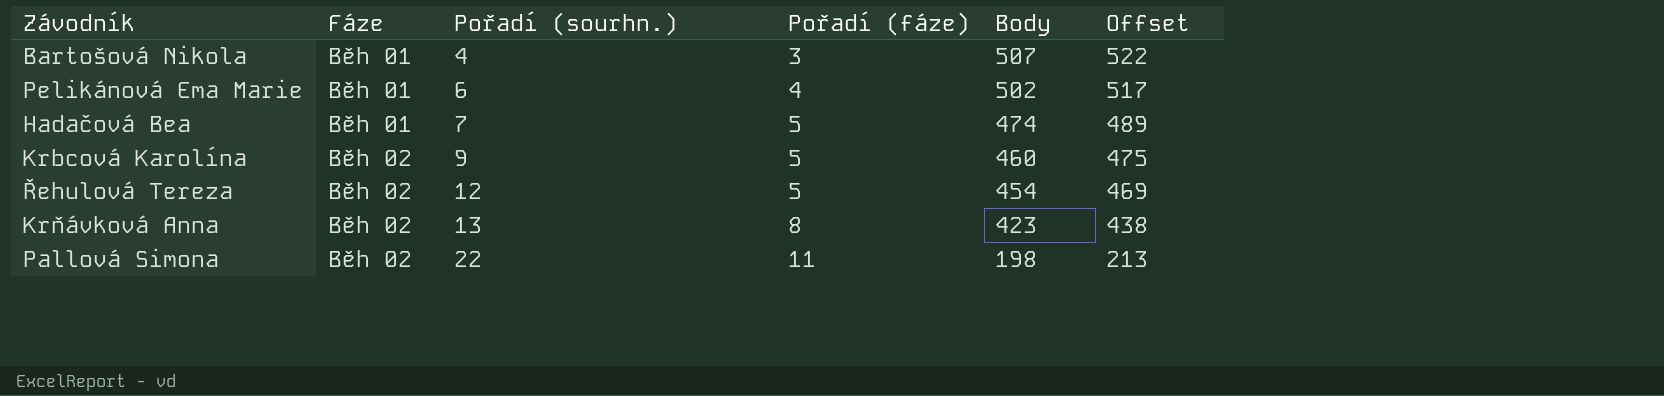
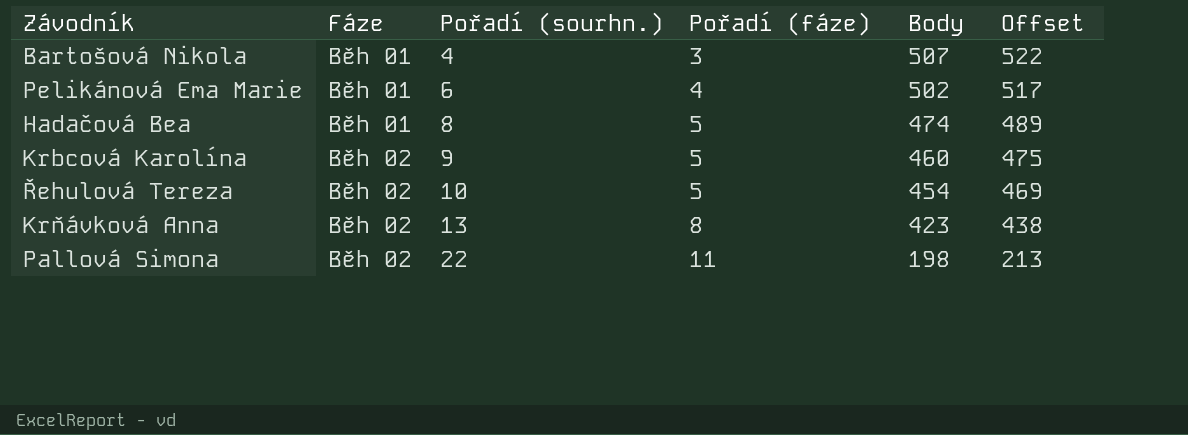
Hadačová Bea | Pořadí (sourhn.): 7 -> 8
Řehulová Tereza | Pořadí (sourhn.): 12 -> 10

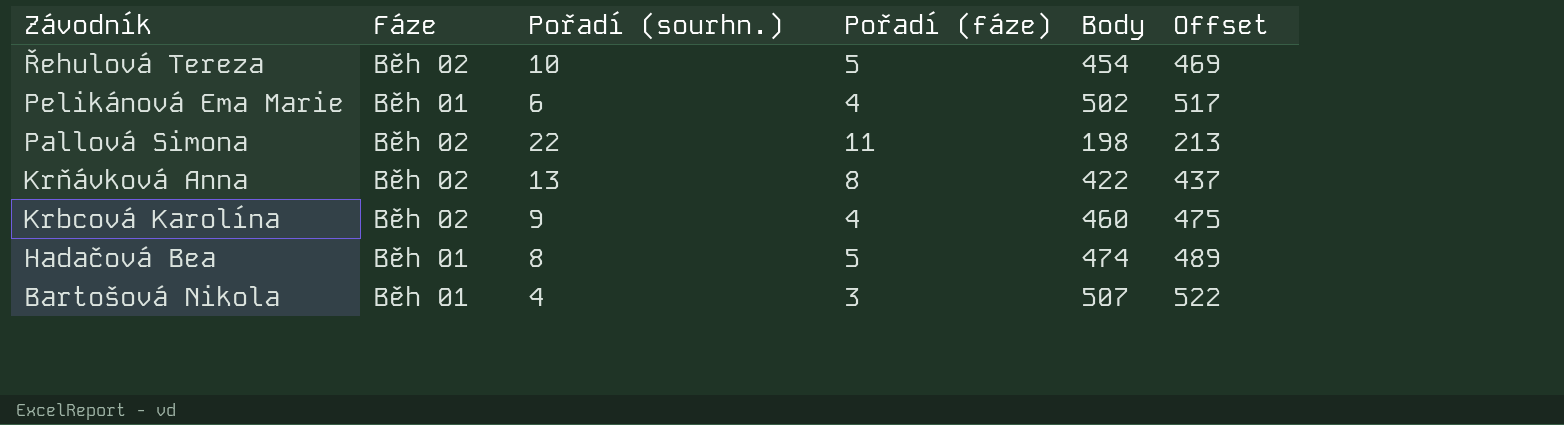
row order: Fáze ascending -> Závodník descending
Krňávková Anna | Body: 423 -> 422
Krňávková Anna | Offset: 438 -> 437
Krbcová Karolína | Pořadí (fáze): 5 -> 4

